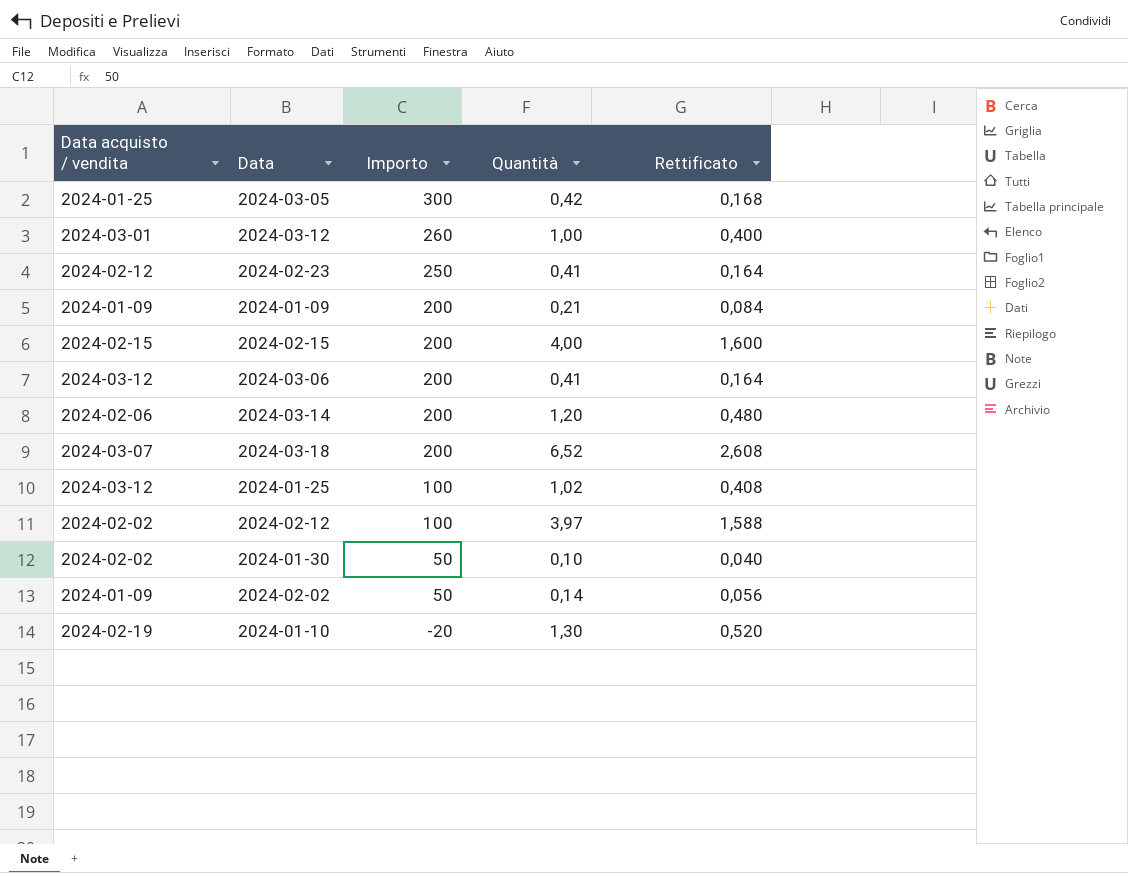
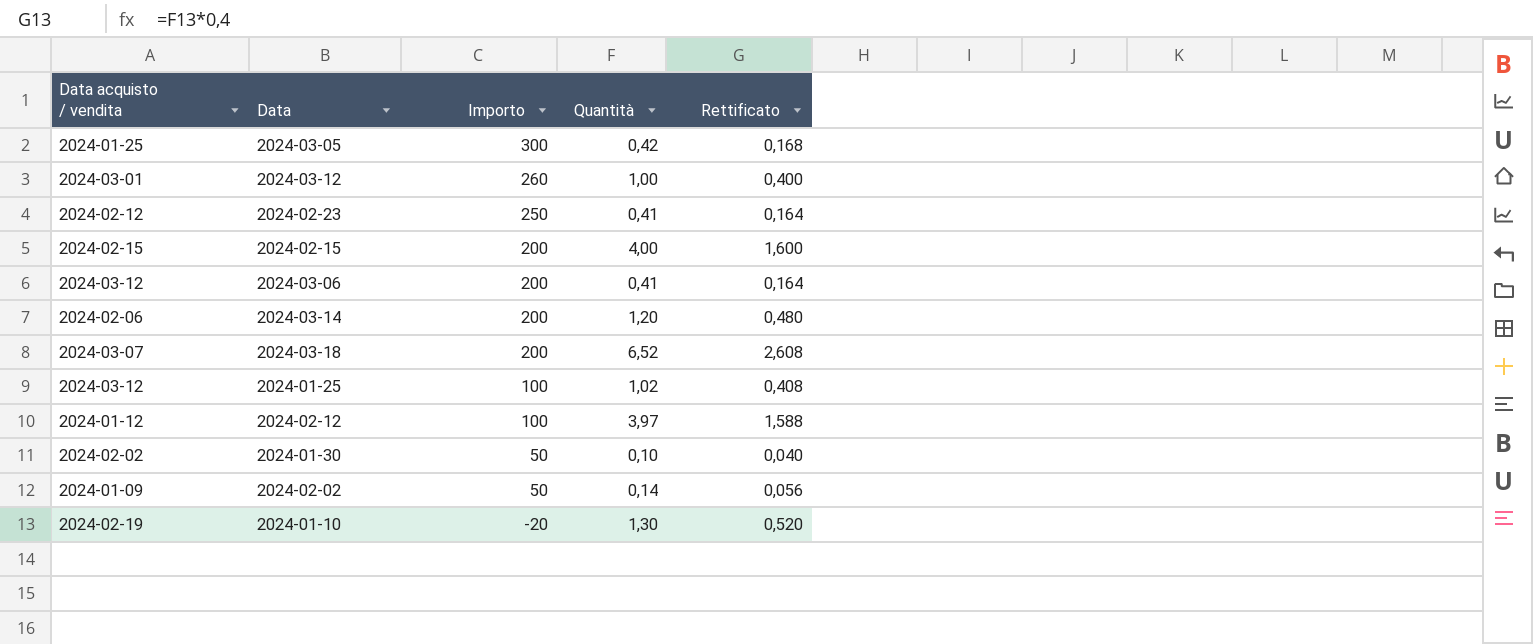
row 2024-01-09: 2024-01-09 | 200 | 0,21 | 0,084 -> none
2024-02-12 | Data acquisto / vendita: 2024-02-02 -> 2024-01-12

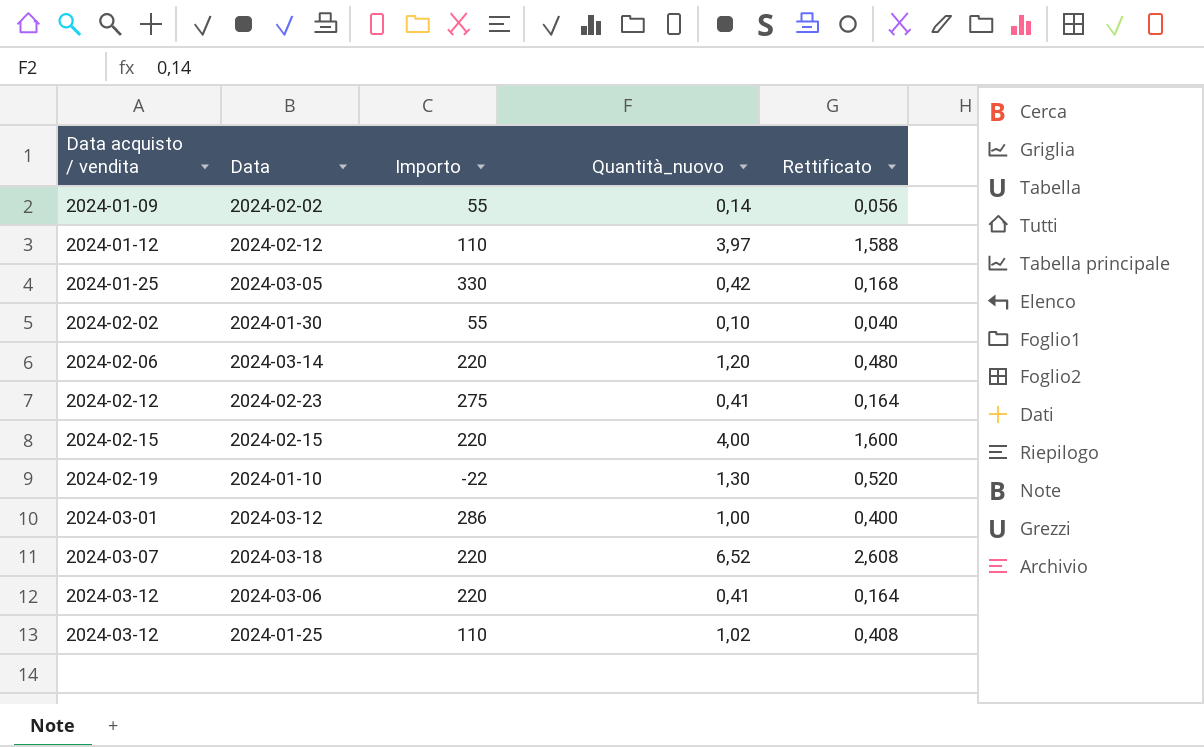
row order: Importo descending -> Data acquisto / vendita ascending
column name: Quantità -> Quantità_nuovo
2024-02-02 | Importo: 50 -> 55
2024-02-12 | Importo: 100 -> 110
2024-03-05 | Importo: 300 -> 330
2024-01-30 | Importo: 50 -> 55
2024-03-14 | Importo: 200 -> 220
2024-02-23 | Importo: 250 -> 275
2024-02-15 | Importo: 200 -> 220
2024-01-10 | Importo: -20 -> -22
2024-03-12 | Importo: 260 -> 286
2024-03-18 | Importo: 200 -> 220
2024-03-06 | Importo: 200 -> 220
2024-01-25 | Importo: 100 -> 110

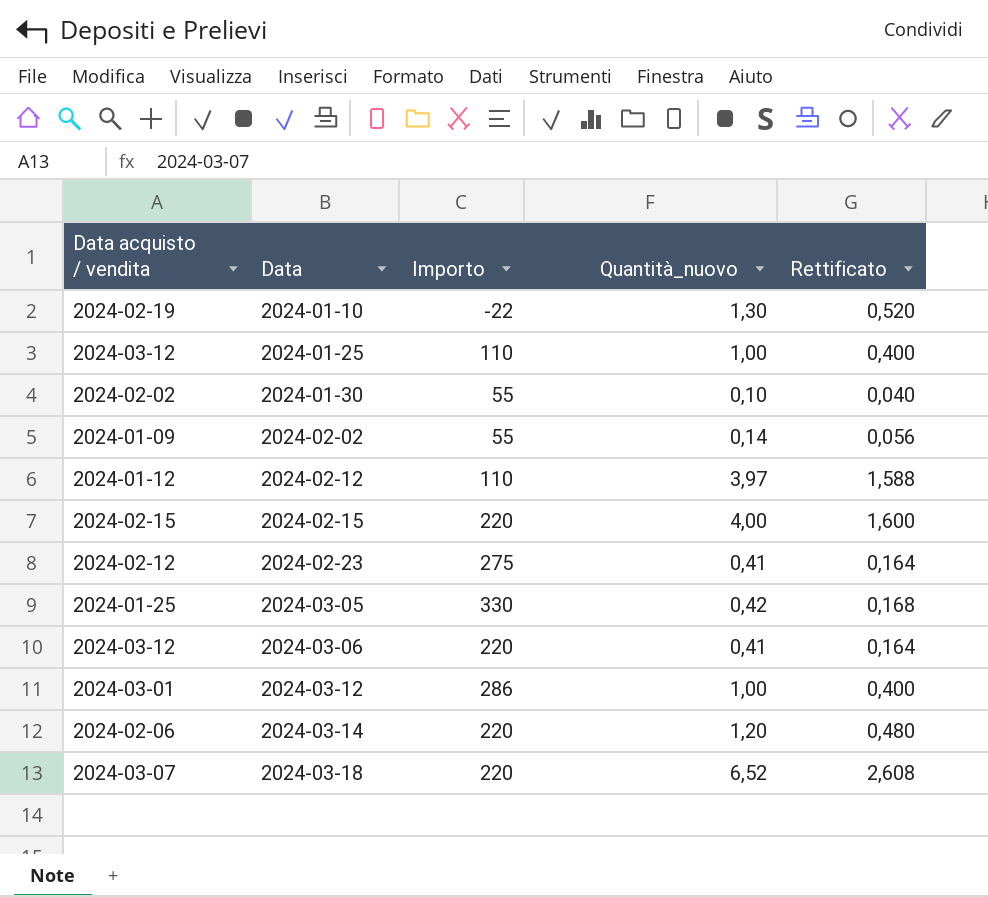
row order: Data acquisto / vendita ascending -> Data ascending
2024-01-25 | Quantità_nuovo: 1,02 -> 1,00
2024-01-25 | Rettificato: 0,408 -> 0,400

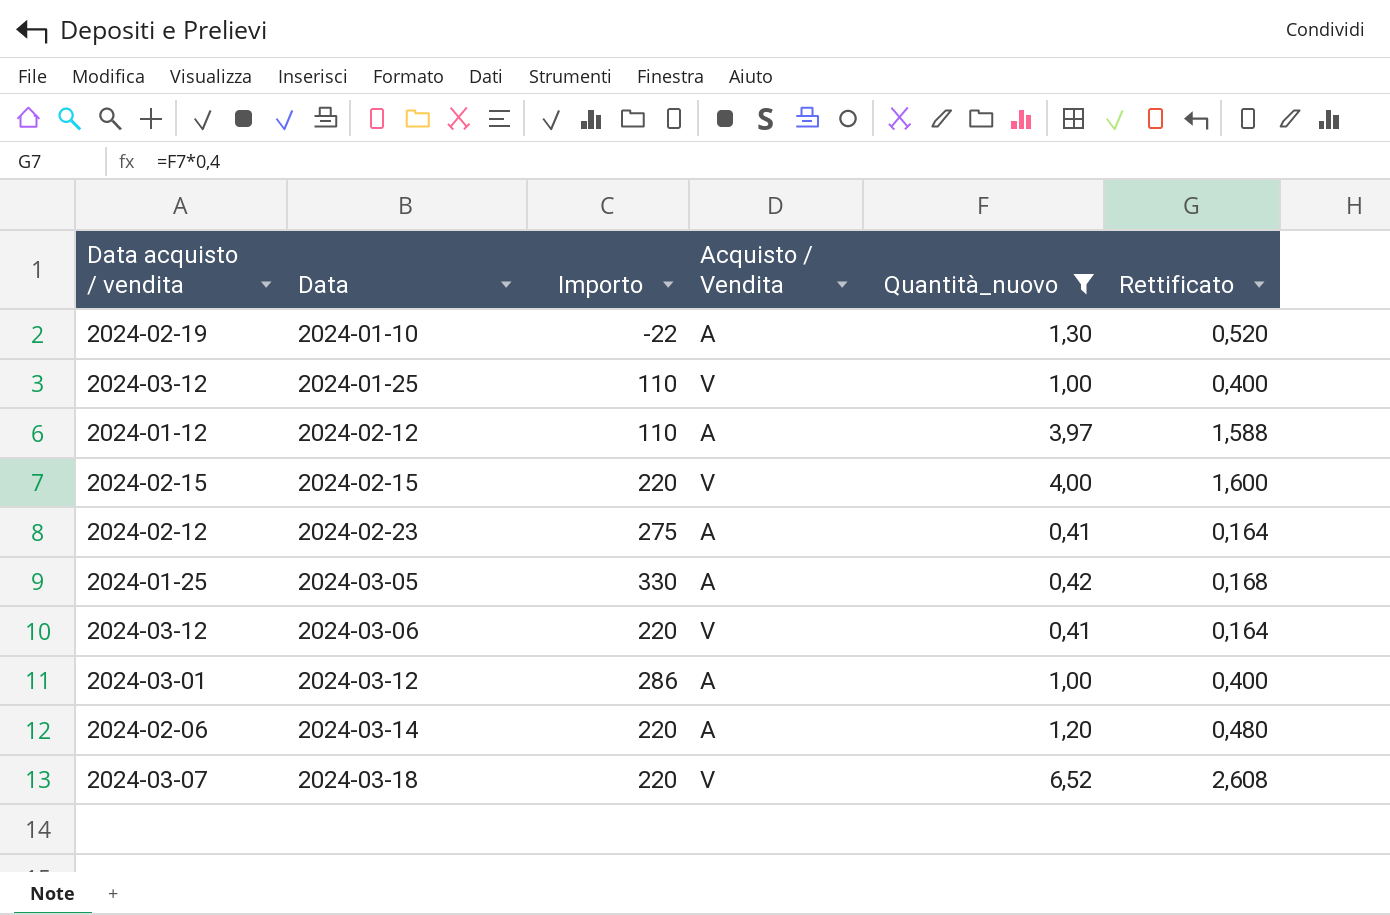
filter: none -> Quantità_nuovo >= 0,41
column Acquisto / Vendita | position: none -> 4

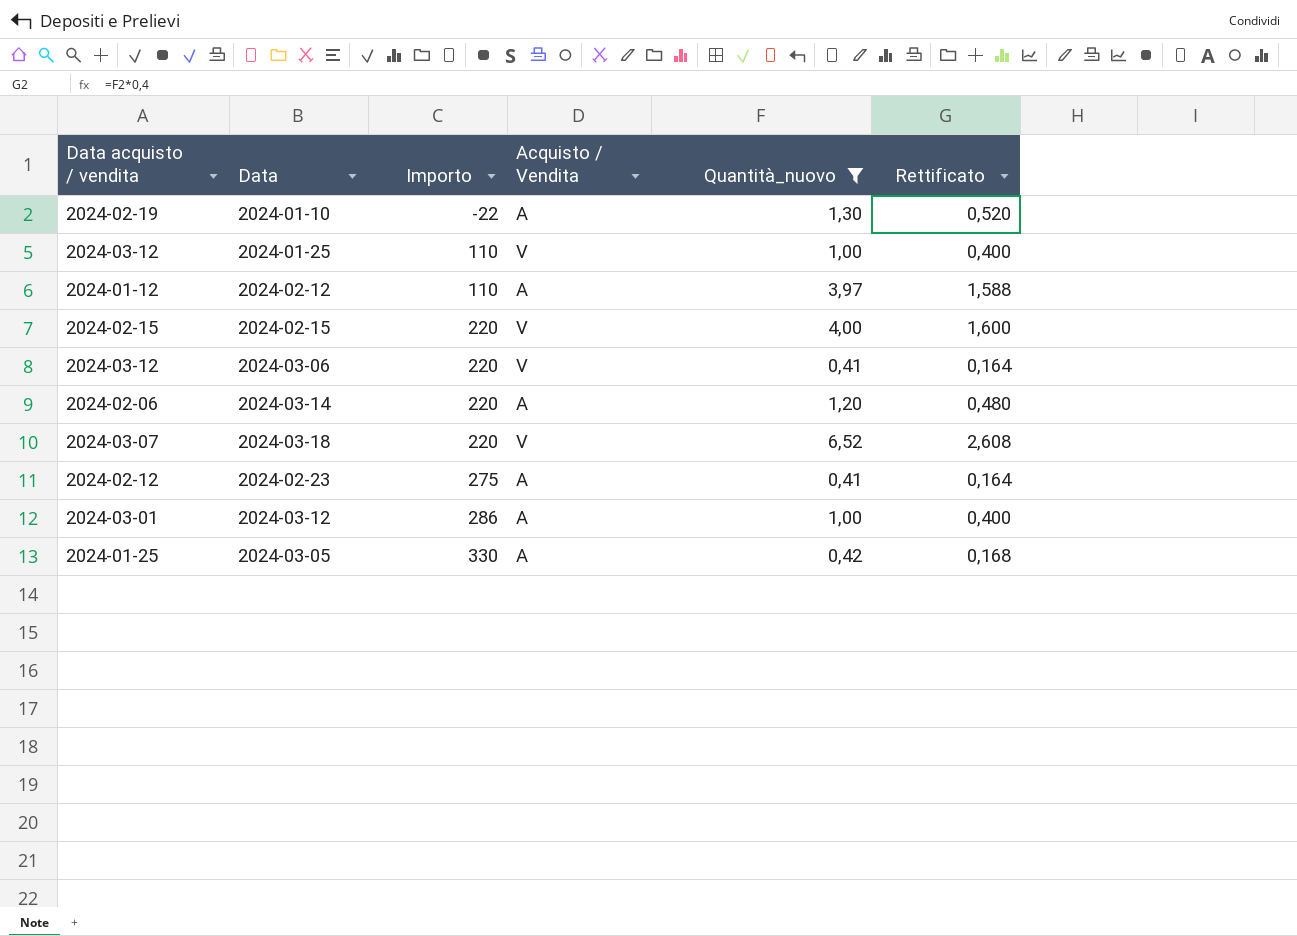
row order: Data ascending -> Importo ascending

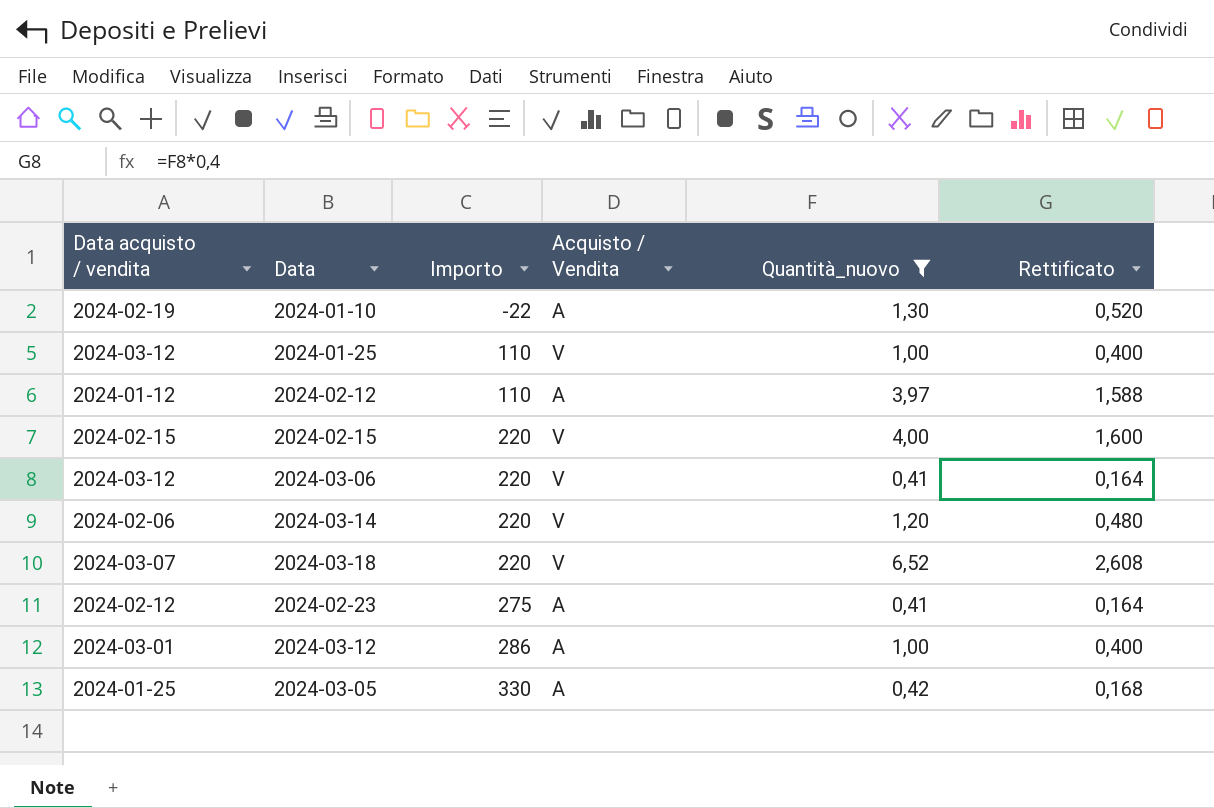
2024-03-14 | Acquisto / Vendita: A -> V

